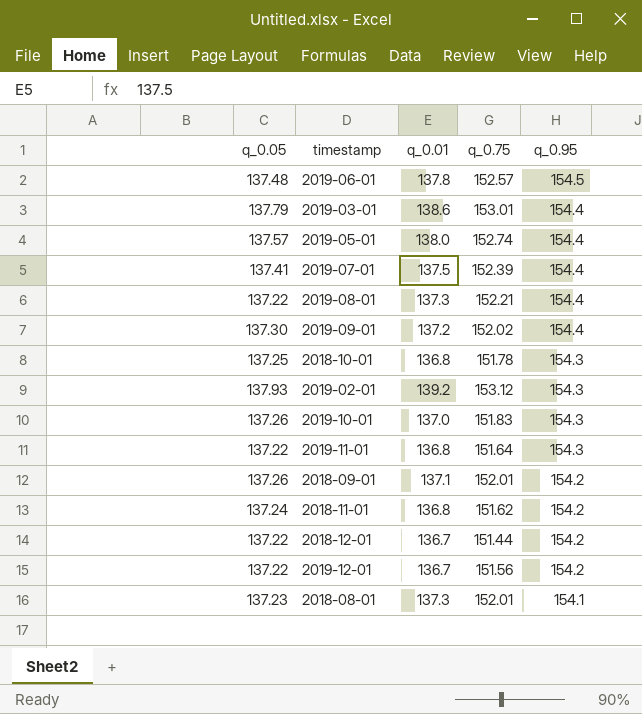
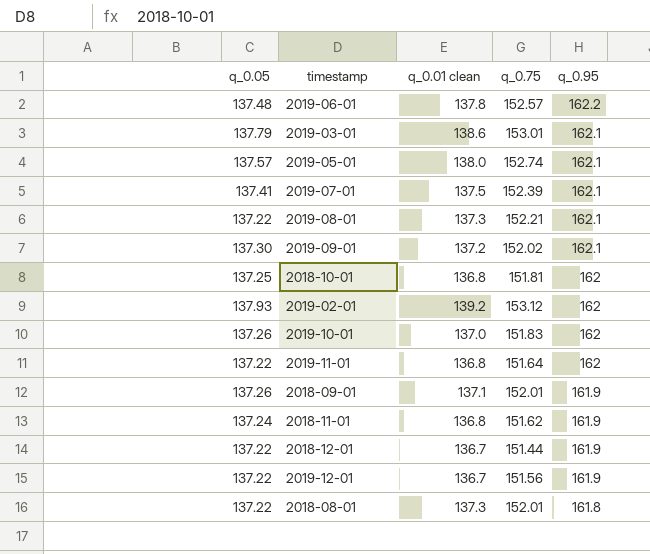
column name: q_0.01 -> q_0.01 clean
2019-06-01 | q_0.95: 154.5 -> 162.2
2019-03-01 | q_0.95: 154.4 -> 162.1
2019-05-01 | q_0.95: 154.4 -> 162.1
2019-07-01 | q_0.95: 154.4 -> 162.1
2019-08-01 | q_0.95: 154.4 -> 162.1
2019-09-01 | q_0.95: 154.4 -> 162.1
2018-10-01 | q_0.75: 151.78 -> 151.81
2018-10-01 | q_0.95: 154.3 -> 162
2019-02-01 | q_0.95: 154.3 -> 162
2019-10-01 | q_0.95: 154.3 -> 162
2019-11-01 | q_0.95: 154.3 -> 162
2018-09-01 | q_0.95: 154.2 -> 161.9
2018-11-01 | q_0.95: 154.2 -> 161.9
2018-12-01 | q_0.95: 154.2 -> 161.9
2019-12-01 | q_0.95: 154.2 -> 161.9
2018-08-01 | q_0.05: 137.23 -> 137.22
2018-08-01 | q_0.95: 154.1 -> 161.8

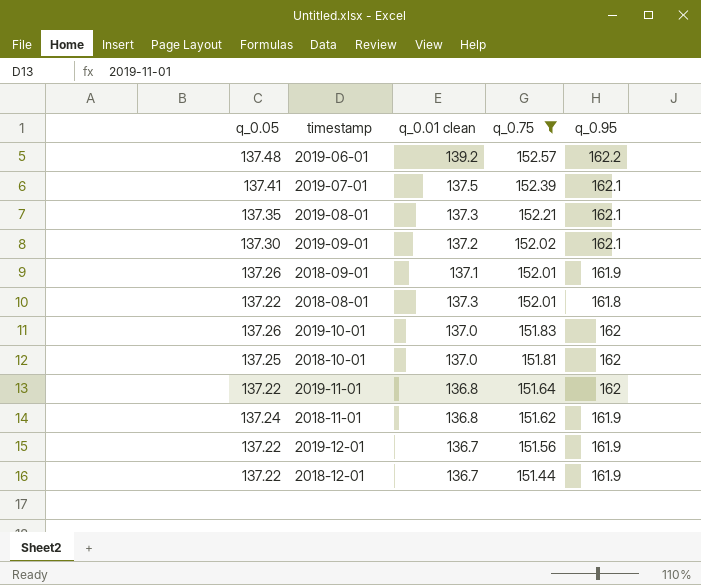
filter: none -> q_0.75 <= 152.57
row order: q_0.95 descending -> q_0.75 descending
2019-06-01 | q_0.01 clean: 137.8 -> 139.2
2019-08-01 | q_0.05: 137.22 -> 137.35
2018-10-01 | q_0.01 clean: 136.8 -> 137.0

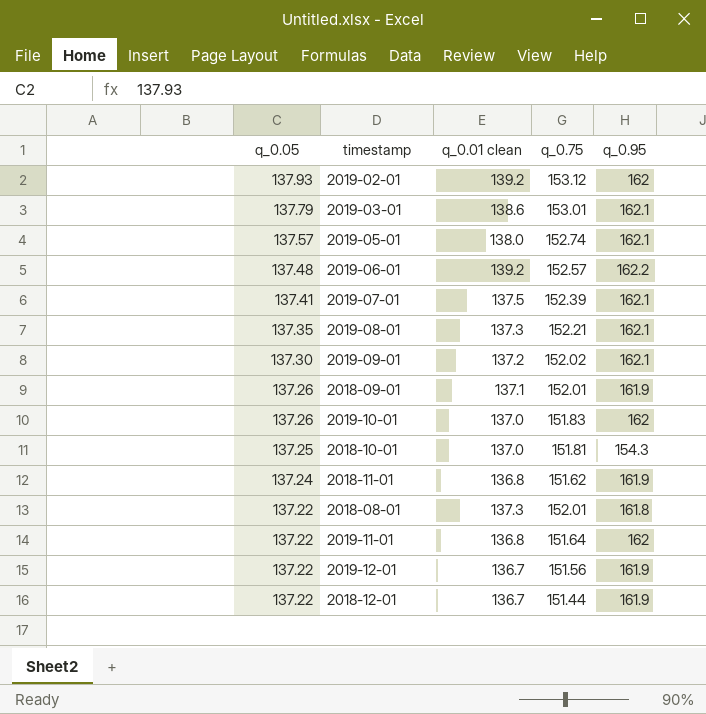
filter: q_0.75 <= 152.57 -> none
row order: q_0.75 descending -> q_0.05 descending
2018-10-01 | q_0.95: 162 -> 154.3

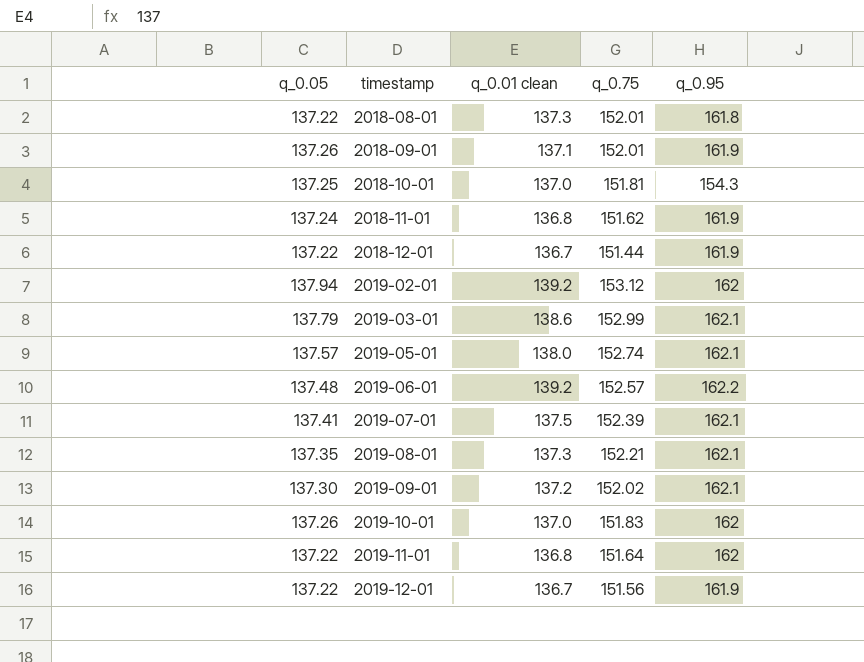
row order: q_0.05 descending -> timestamp ascending
2019-02-01 | q_0.05: 137.93 -> 137.94
2019-03-01 | q_0.75: 153.01 -> 152.99

